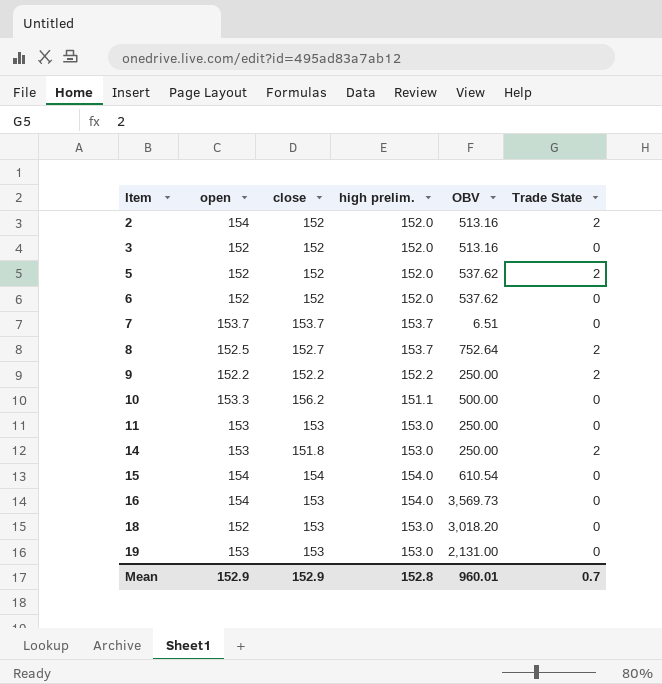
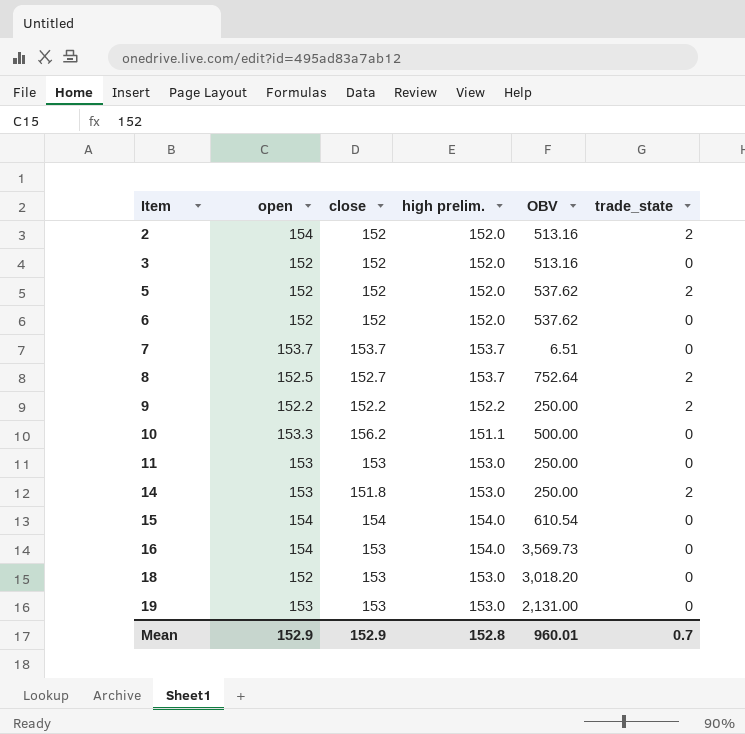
column name: Trade State -> trade_state

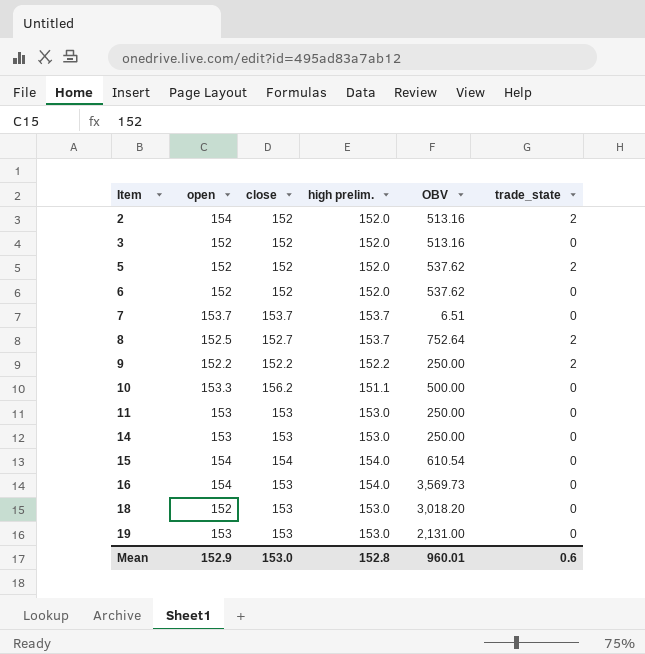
14 | close: 151.8 -> 153
14 | trade_state: 2 -> 0
Mean | close: 152.9 -> 153.0
Mean | trade_state: 0.7 -> 0.6

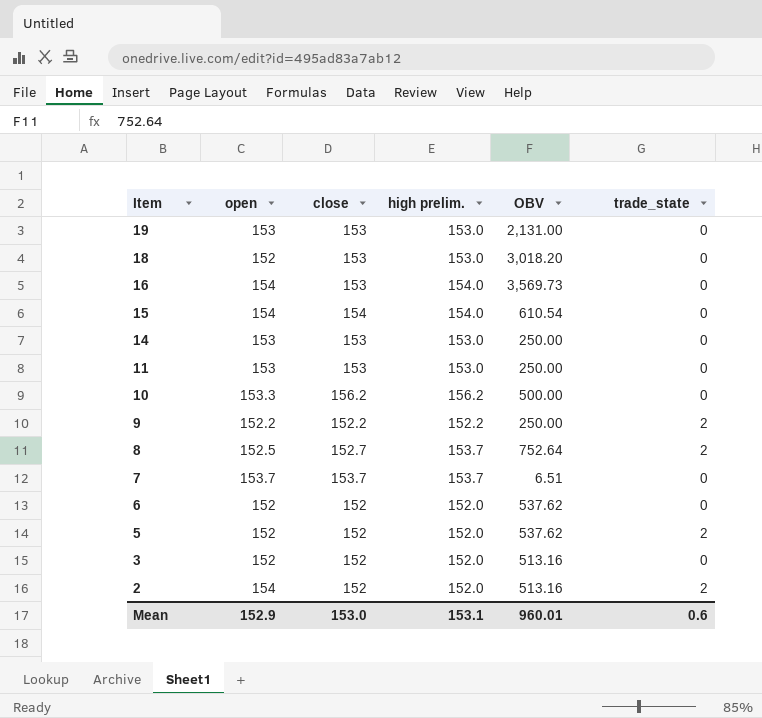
row order: Item ascending -> Item descending
10 | high prelim.: 151.1 -> 156.2
Mean | high prelim.: 152.8 -> 153.1

